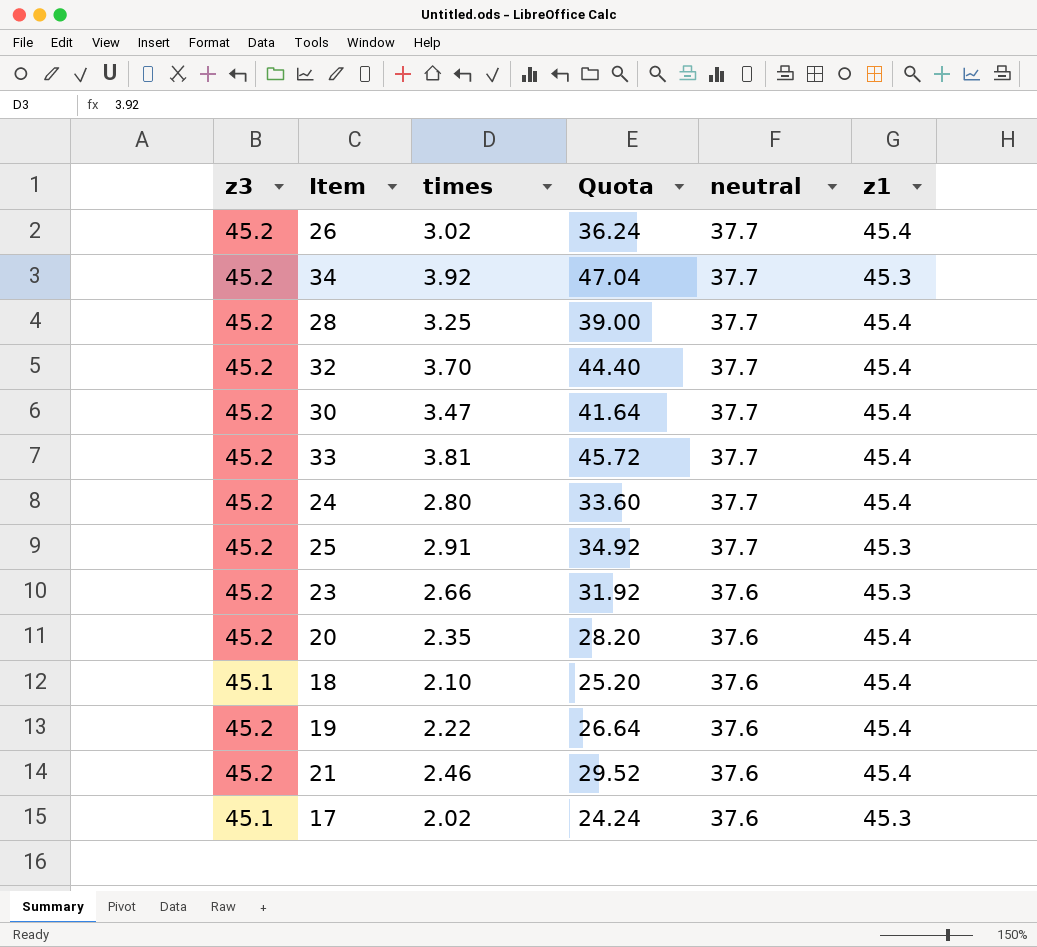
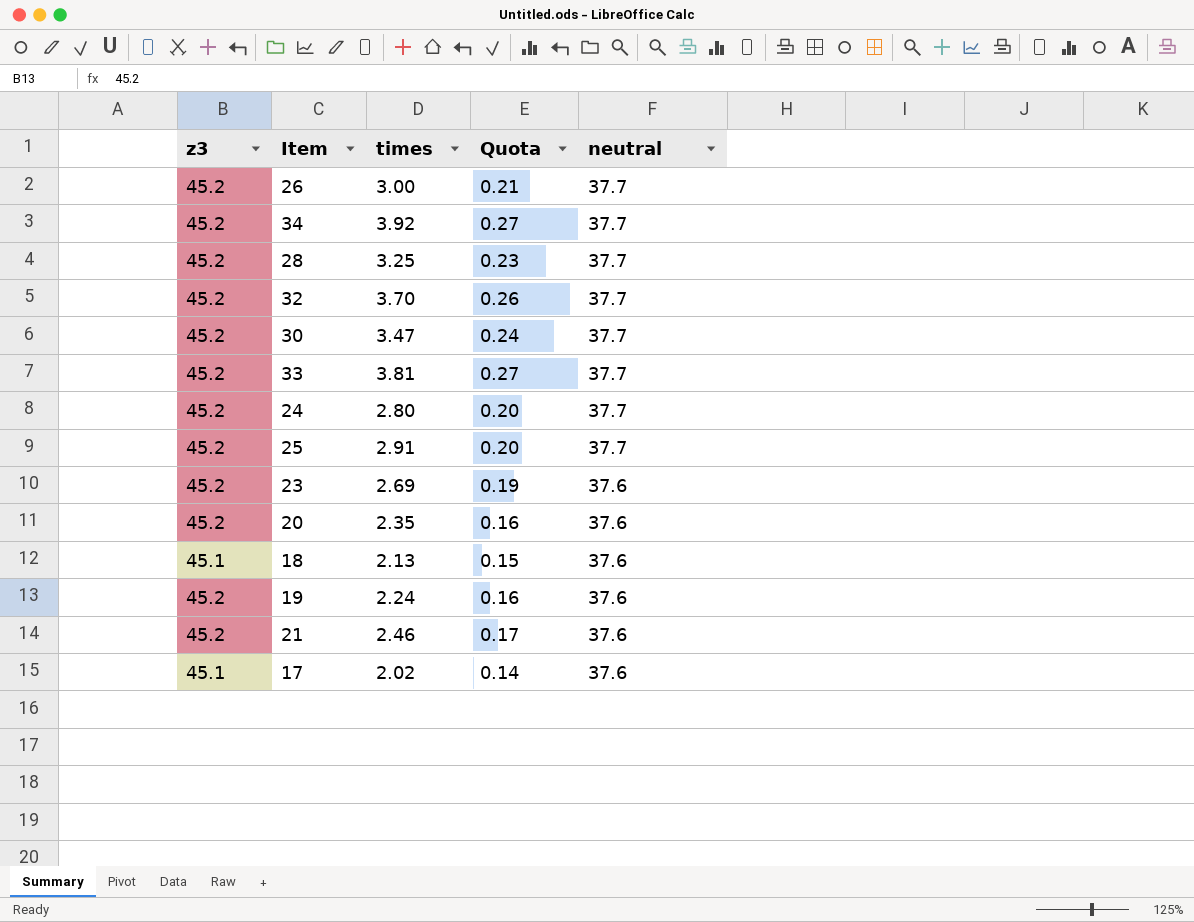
column z1 | position: 6 -> none
column Quota | formula: [times] * 12 -> [times] * 0.07
26 | times: 3.02 -> 3.00
23 | times: 2.66 -> 2.69
18 | times: 2.10 -> 2.13
19 | times: 2.22 -> 2.24

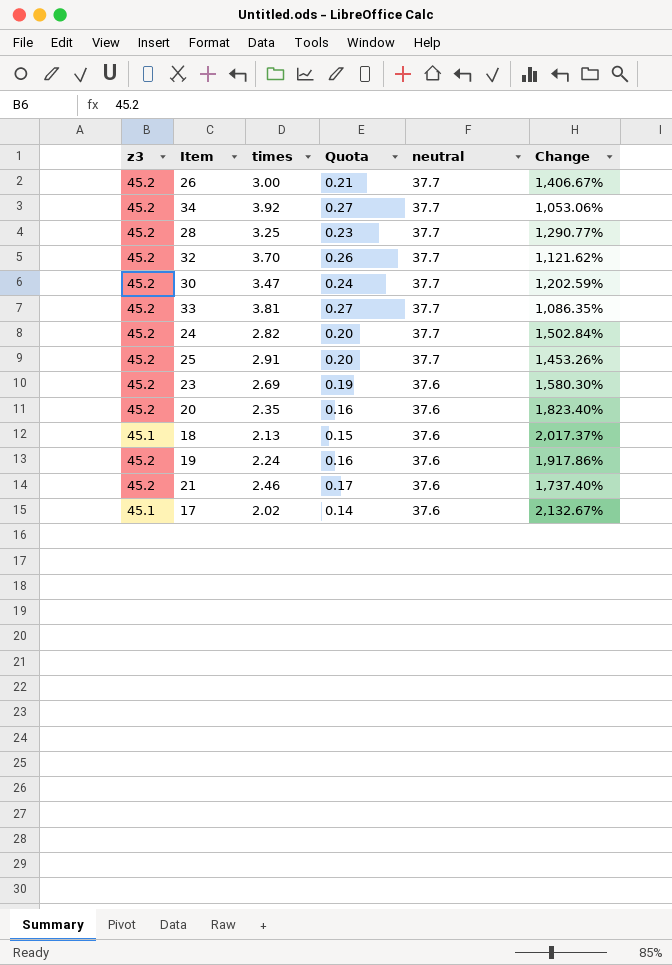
column Change | formula: none -> ([z3] - [times]) / [times]
24 | times: 2.80 -> 2.82

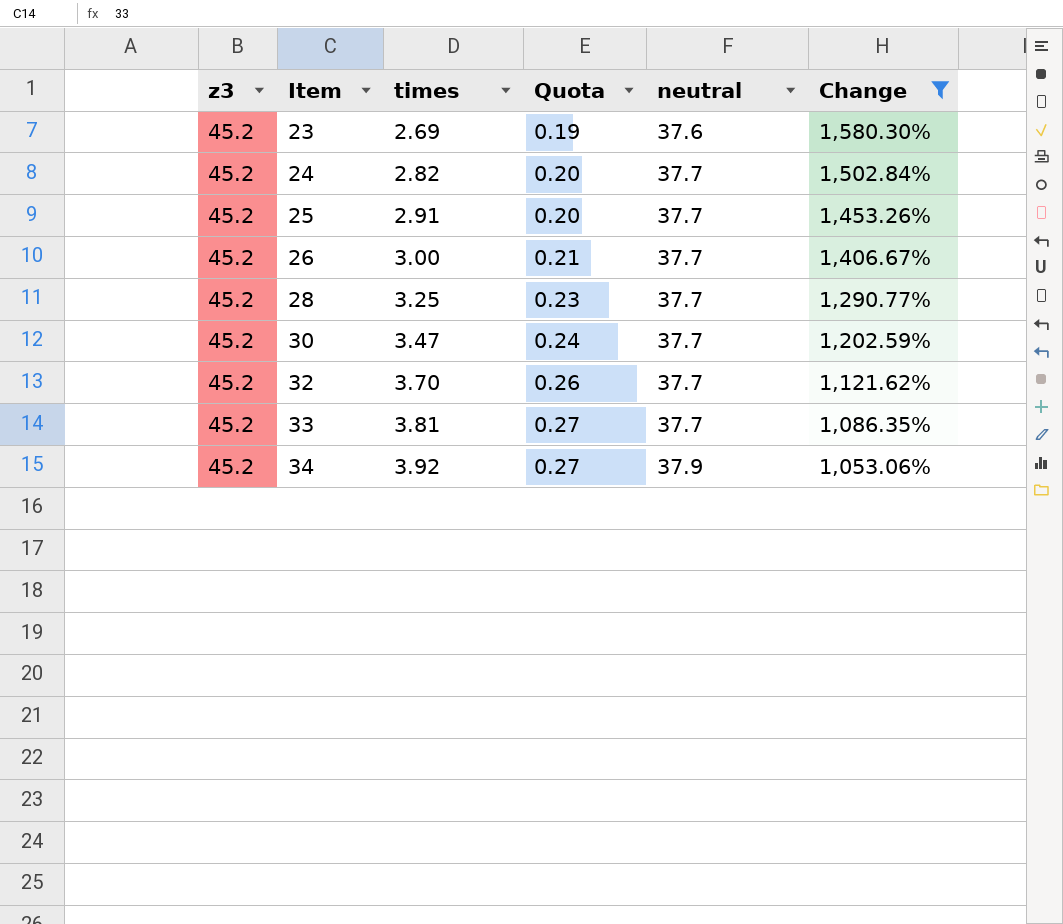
filter: none -> Change <= 1,580.30%
row order: neutral descending -> Item ascending
34 | neutral: 37.7 -> 37.9

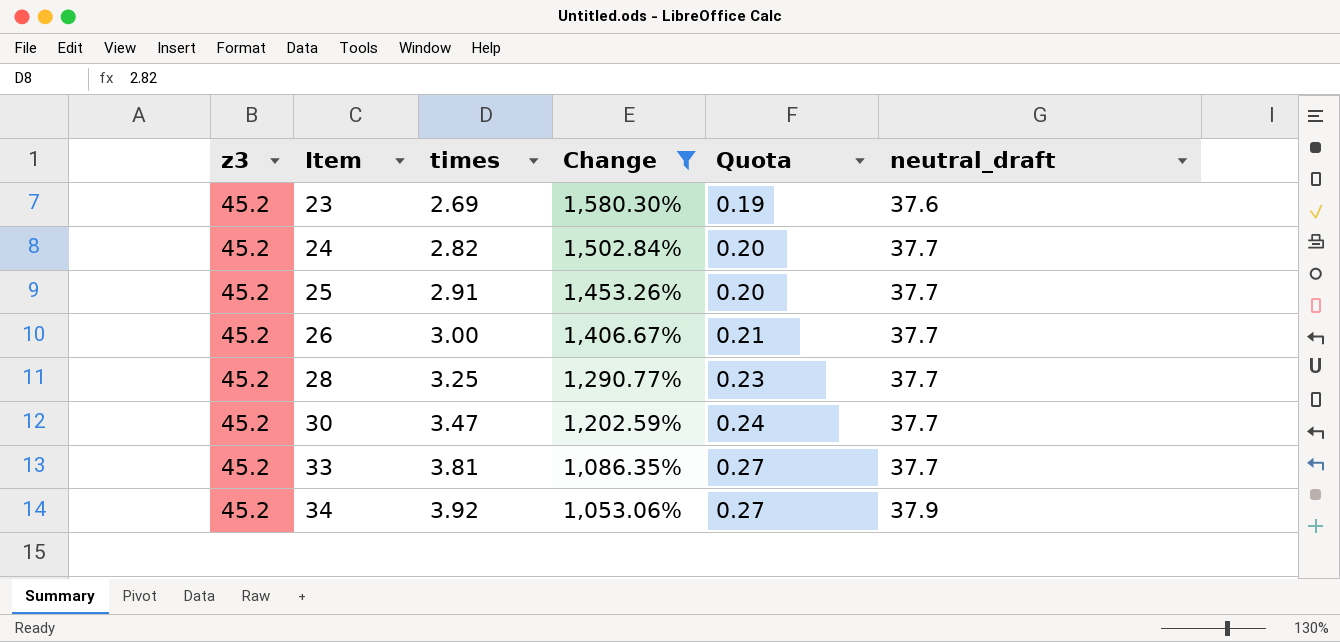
column Change | position: 6 -> 4
column name: neutral -> neutral_draft
row 32: 45.2 | 3.70 | 0.26 | 37.7 | 1,121.62% -> none

